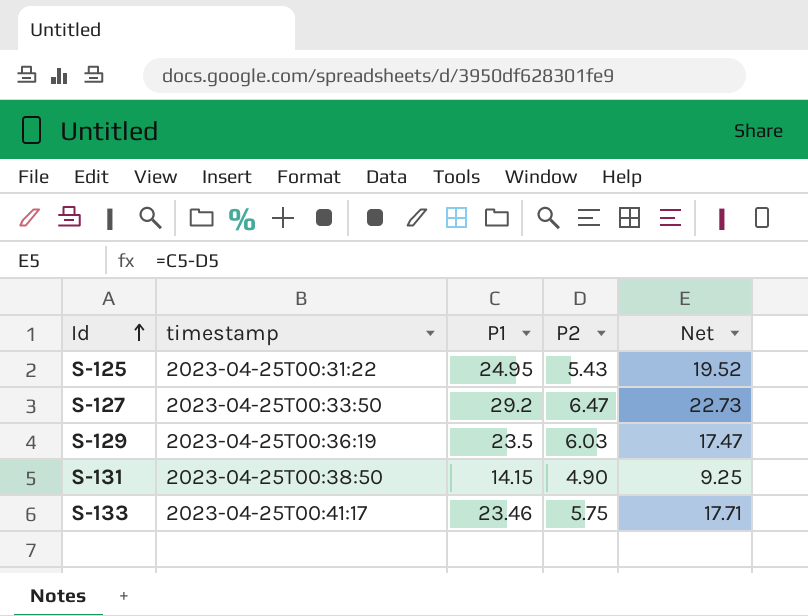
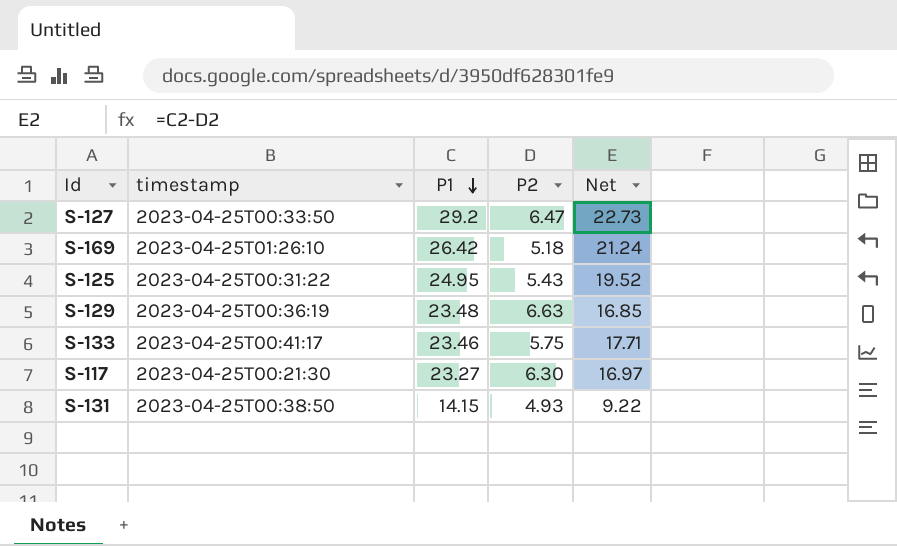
row order: Id ascending -> P1 descending
row S-169: none -> 2023-04-25T01:26:10 | 26.42 | 5.18 | 21.24
S-129 | P1: 23.5 -> 23.48
S-129 | P2: 6.03 -> 6.63
S-129 | Net: 17.47 -> 16.85
row S-117: none -> 2023-04-25T00:21:30 | 23.27 | 6.30 | 16.97
S-131 | P2: 4.90 -> 4.93
S-131 | Net: 9.25 -> 9.22

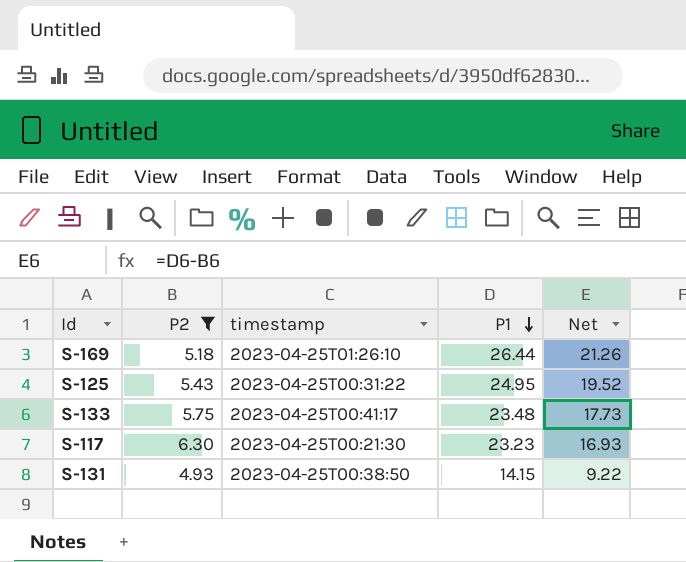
filter: none -> P2 <= 6.30
column P2 | position: 4 -> 2
S-169 | P1: 26.42 -> 26.44
S-169 | Net: 21.24 -> 21.26
S-133 | P1: 23.46 -> 23.48
S-133 | Net: 17.71 -> 17.73
S-117 | P1: 23.27 -> 23.23
S-117 | Net: 16.97 -> 16.93

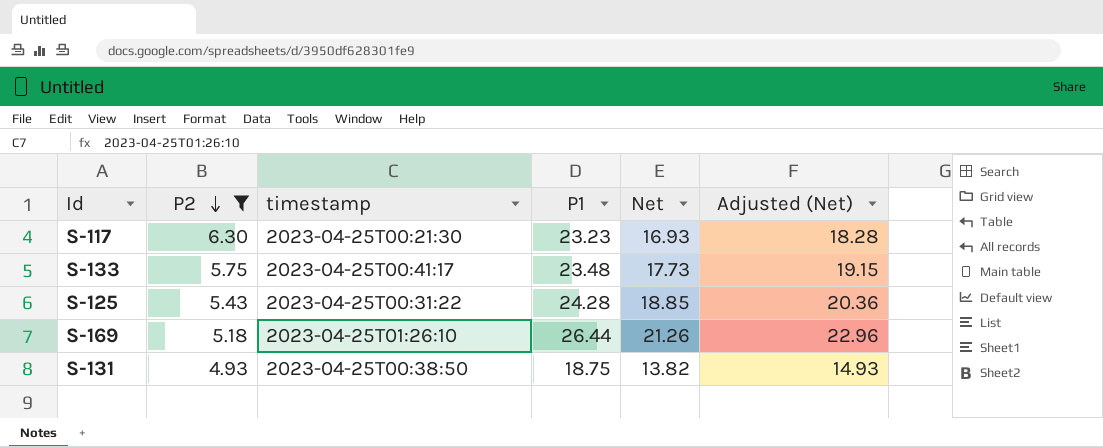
row order: P1 descending -> P2 descending
column Adjusted (Net) | formula: none -> [Net] * 1.08
S-125 | P1: 24.95 -> 24.28
S-125 | Net: 19.52 -> 18.85
S-131 | P1: 14.15 -> 18.75
S-131 | Net: 9.22 -> 13.82

